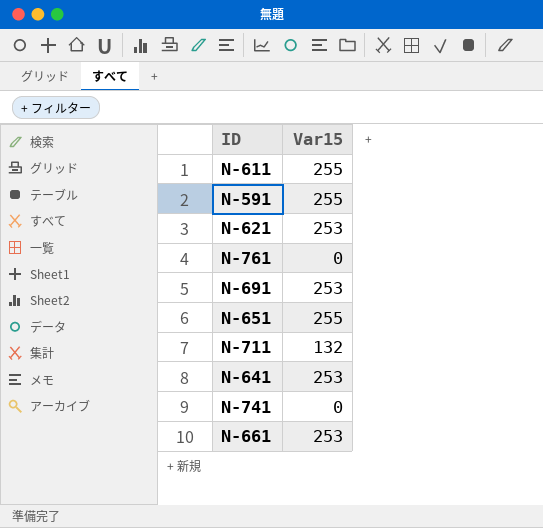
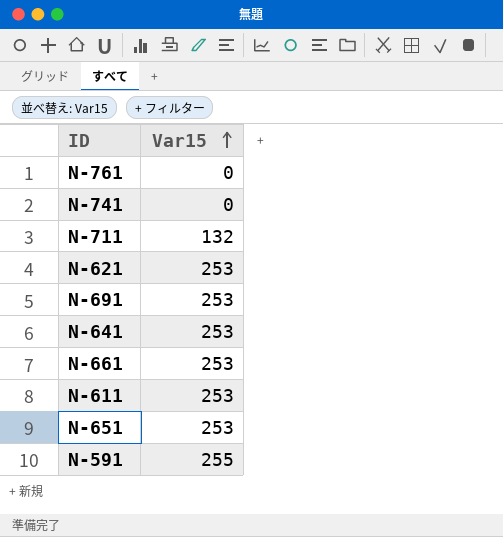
row order: none -> Var15 ascending
N-611 | Var15: 255 -> 253
N-651 | Var15: 255 -> 253

